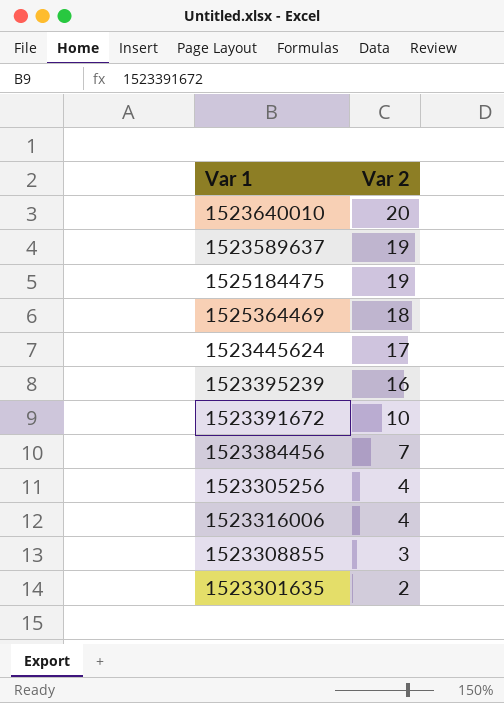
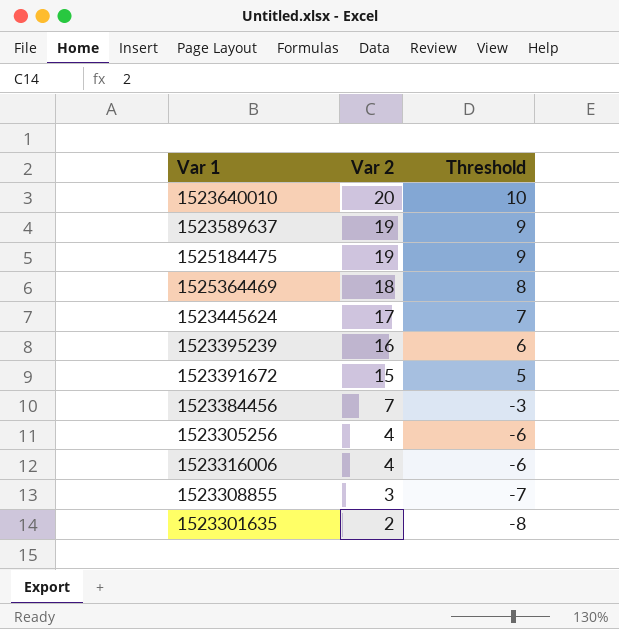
column Threshold | formula: none -> [Var 2] - 10
1523391672 | Var 2: 10 -> 15

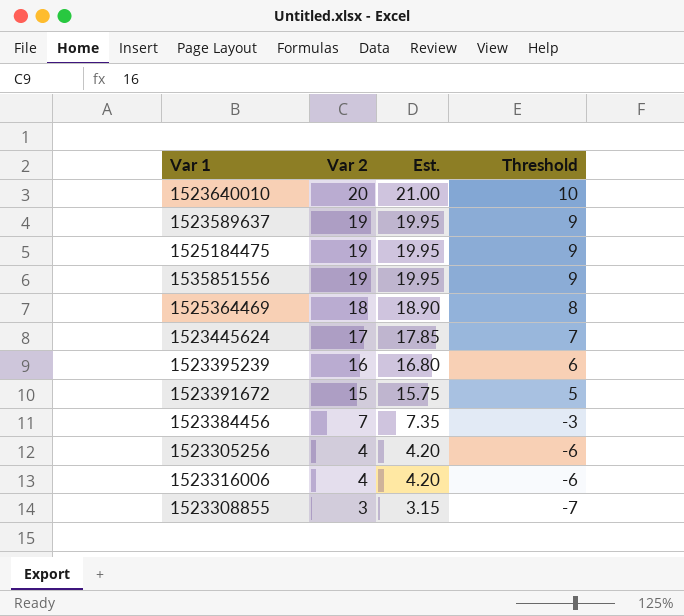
column Est. | formula: none -> [Var 2] * 1.05
row 1523301635: 2 | -8 -> none
row 1535851556: none -> 19 | 19.95 | 9

